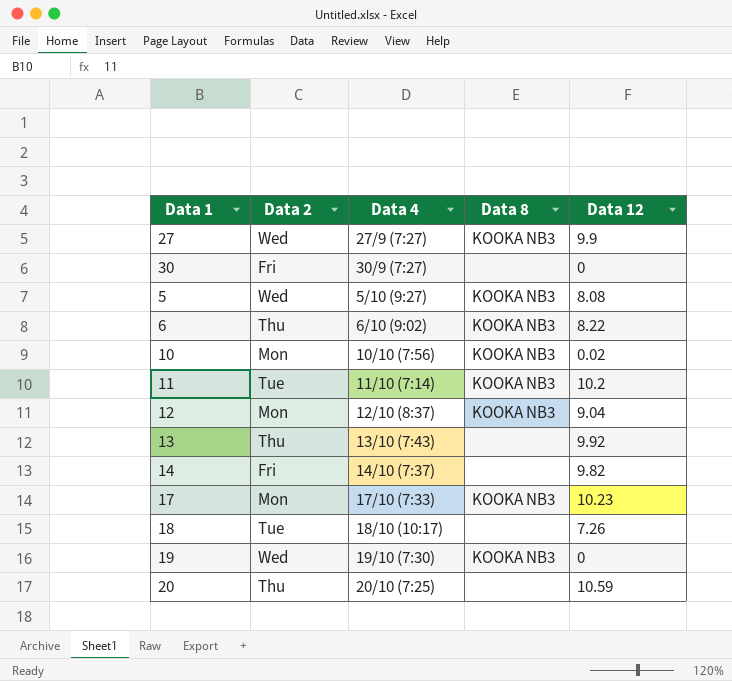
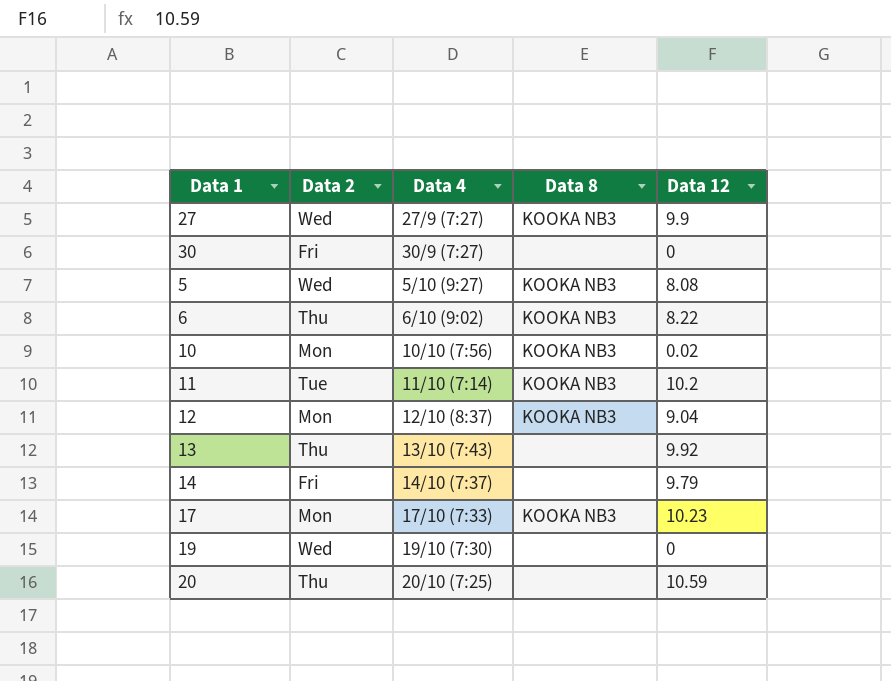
row 18: Tue | 18/10 (10:17) | none | 7.26 -> none
14 | Data 12: 9.82 -> 9.79
19 | Data 8: KOOKA NB3 -> none

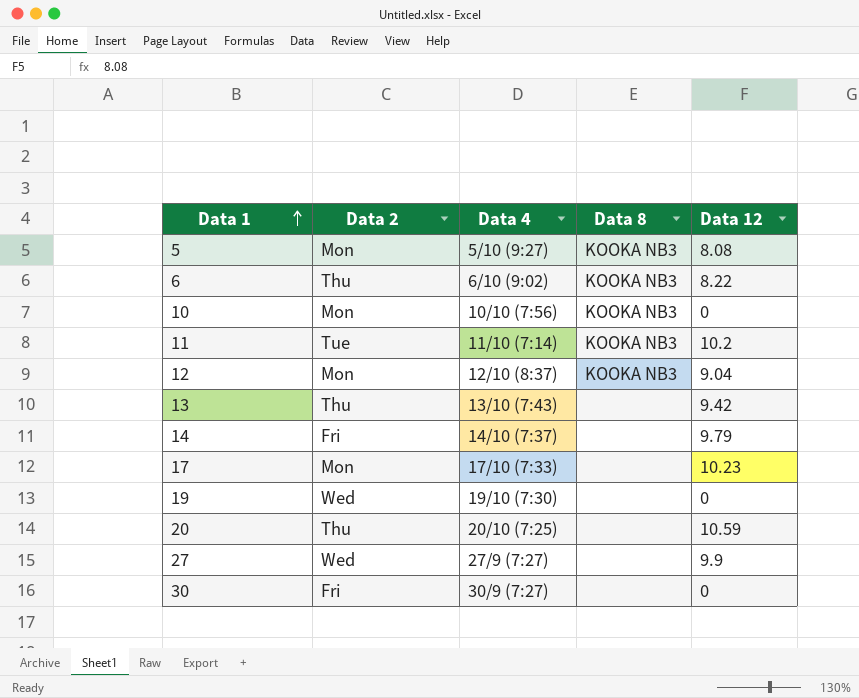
row order: none -> Data 1 ascending
5 | Data 2: Wed -> Mon
10 | Data 12: 0.02 -> 0
13 | Data 12: 9.92 -> 9.42
17 | Data 8: KOOKA NB3 -> none
27 | Data 8: KOOKA NB3 -> none

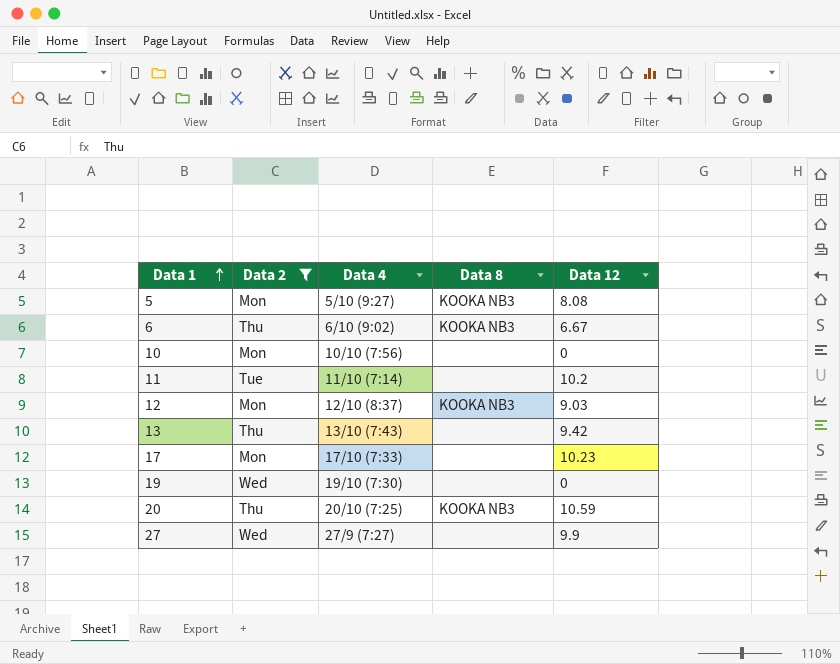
filter: none -> Data 2 != Fri
6 | Data 12: 8.22 -> 6.67
10 | Data 8: KOOKA NB3 -> none
11 | Data 8: KOOKA NB3 -> none
12 | Data 12: 9.04 -> 9.03
20 | Data 8: none -> KOOKA NB3

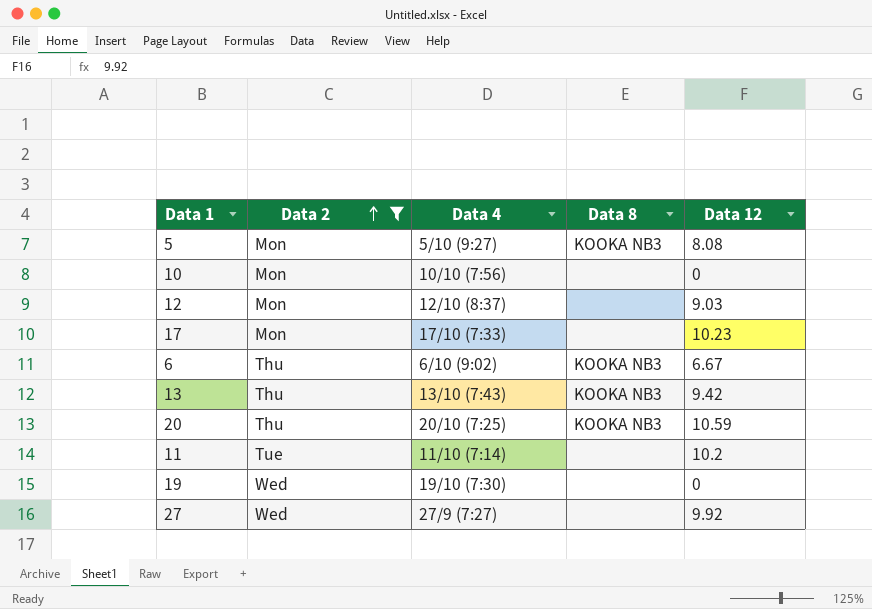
row order: Data 1 ascending -> Data 2 ascending
12 | Data 8: KOOKA NB3 -> none
13 | Data 8: none -> KOOKA NB3
27 | Data 12: 9.9 -> 9.92

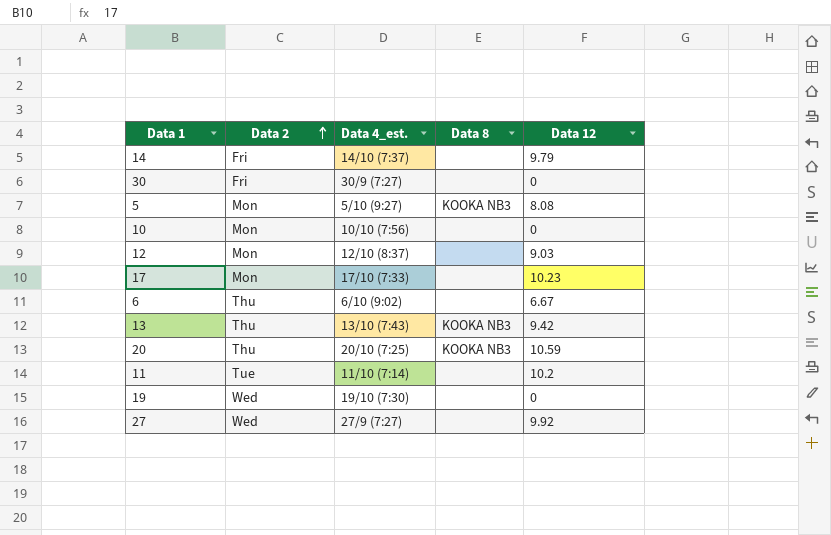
filter: Data 2 != Fri -> none
column name: Data 4 -> Data 4_est.
6 | Data 8: KOOKA NB3 -> none

